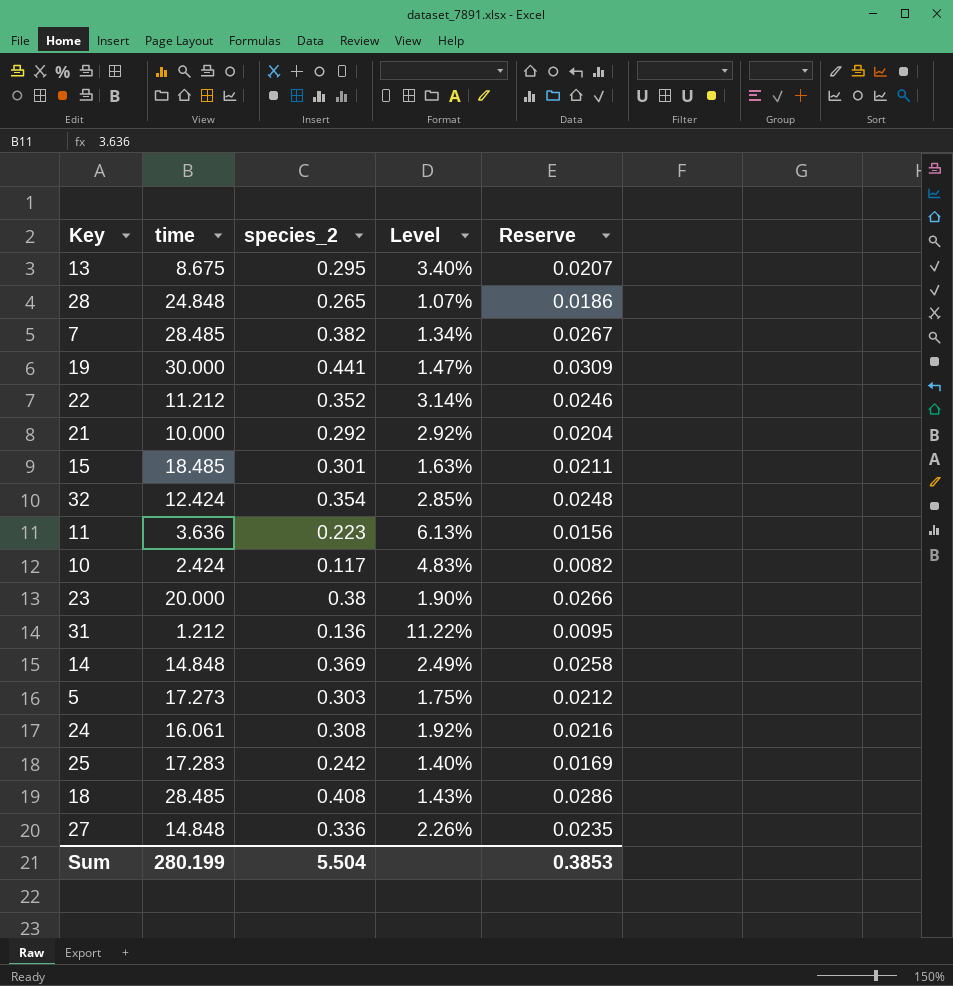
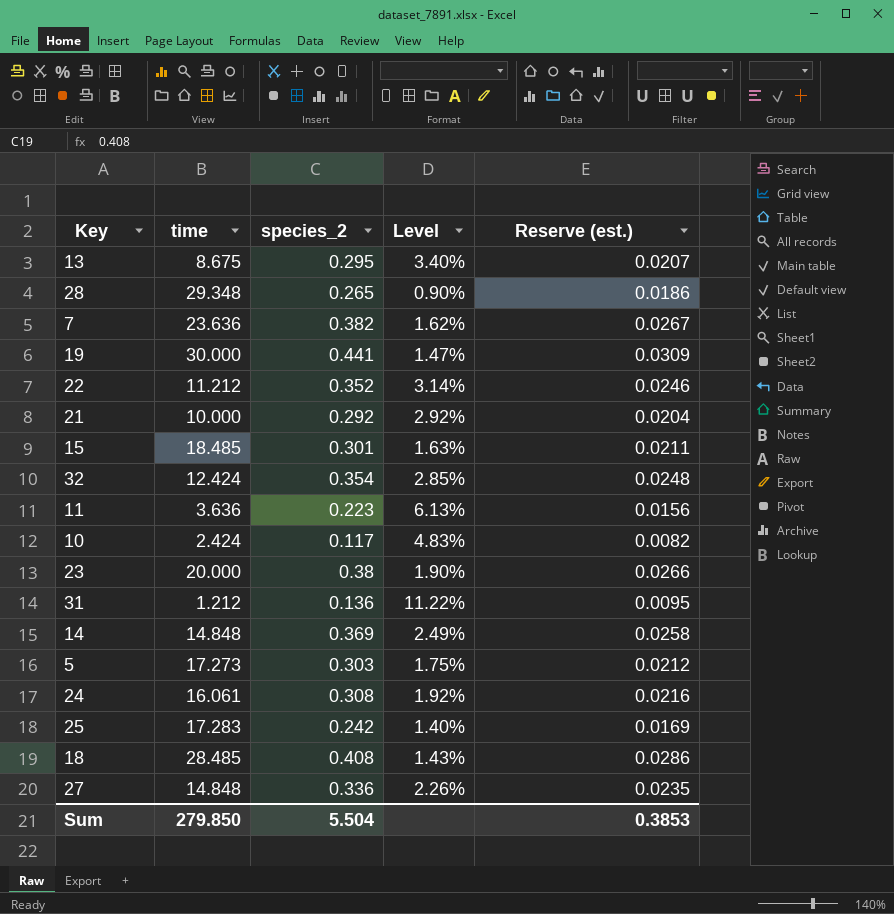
column name: Reserve -> Reserve (est.)
28 | time: 24.848 -> 29.348
28 | Level: 1.07% -> 0.90%
7 | time: 28.485 -> 23.636
7 | Level: 1.34% -> 1.62%
Sum | time: 280.199 -> 279.850

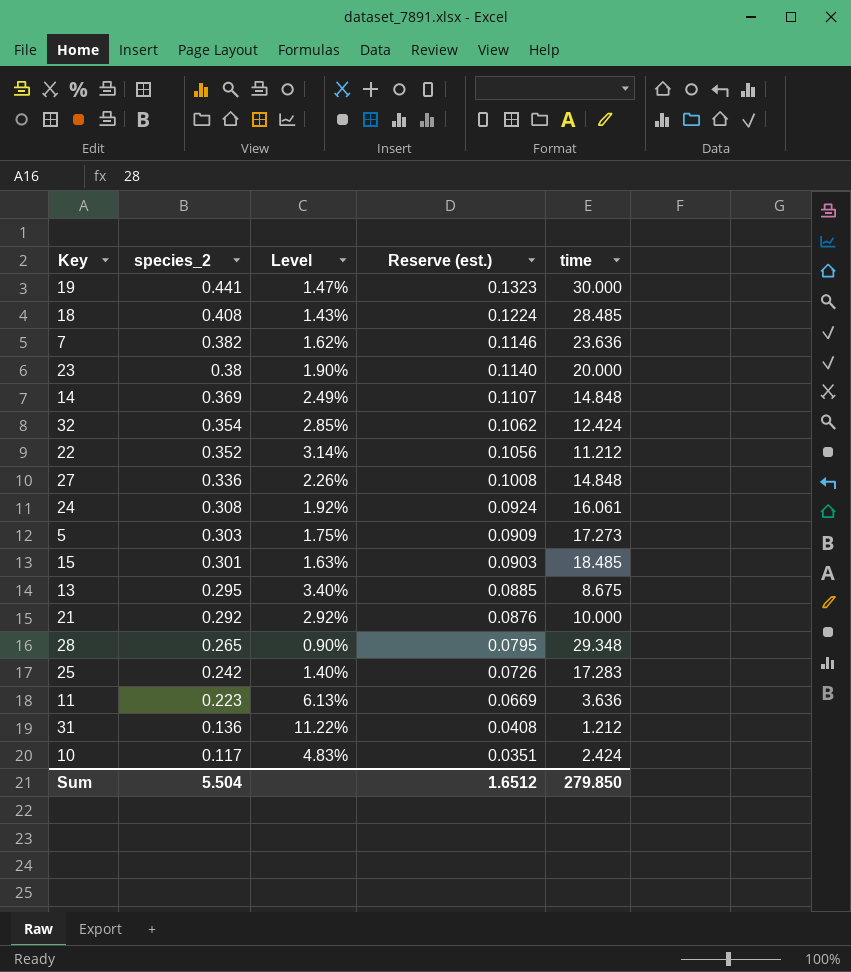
row order: none -> species_2 descending
column Reserve (est.) | formula: [species_2] * 0.07 -> [species_2] * 0.3
column time | position: 2 -> 5
Sum | Reserve (est.): 0.3853 -> 1.6512

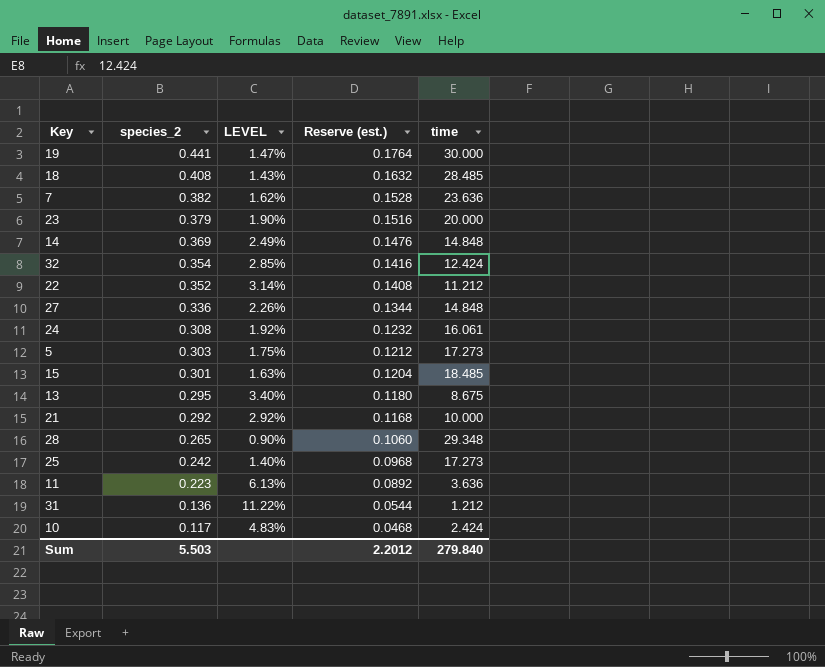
column name: Level -> LEVEL
column Reserve (est.) | formula: [species_2] * 0.3 -> [species_2] * 0.4
23 | species_2: 0.38 -> 0.379
25 | time: 17.283 -> 17.273
Sum | species_2: 5.504 -> 5.503
Sum | Reserve (est.): 1.6512 -> 2.2012
Sum | time: 279.850 -> 279.840

